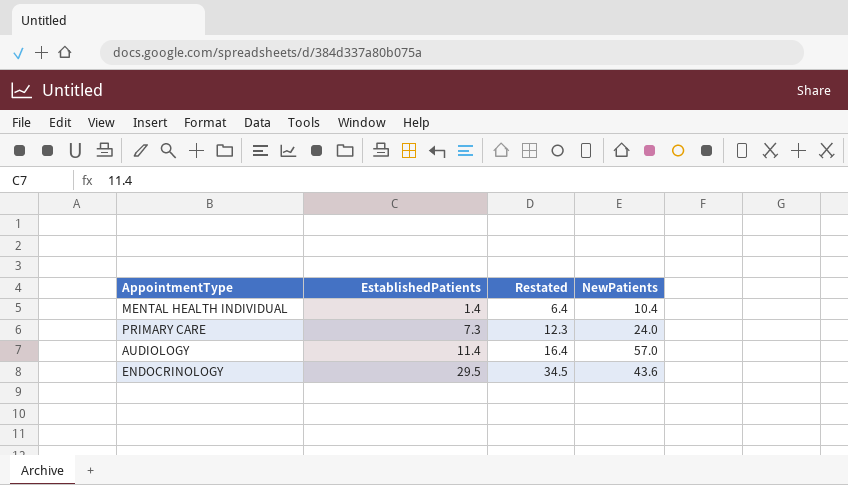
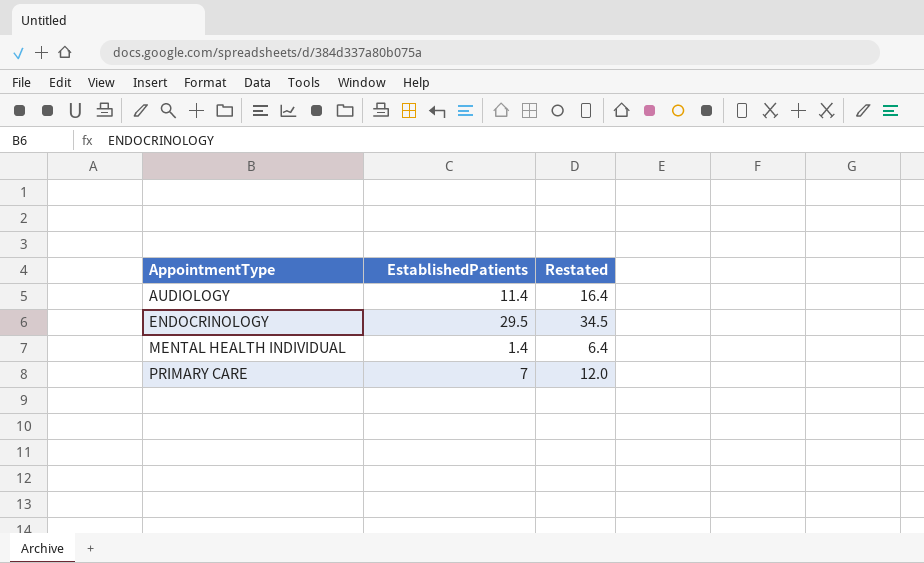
row order: EstablishedPatients ascending -> AppointmentType ascending
column NewPatients | position: 4 -> none
PRIMARY CARE | EstablishedPatients: 7.3 -> 7
PRIMARY CARE | Restated: 12.3 -> 12.0

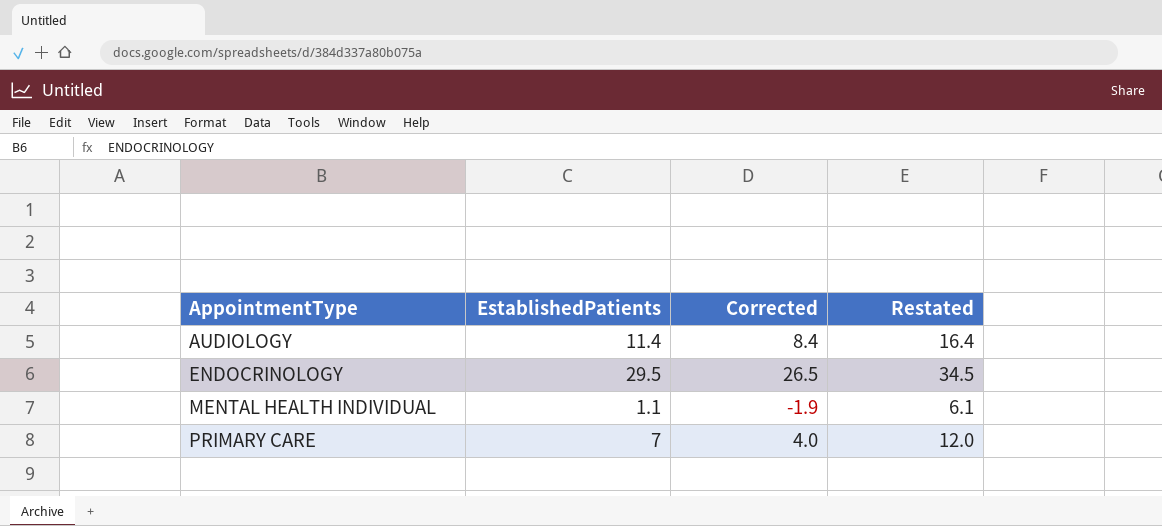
column Corrected | formula: none -> [EstablishedPatients] - 3
MENTAL HEALTH INDIVIDUAL | EstablishedPatients: 1.4 -> 1.1
MENTAL HEALTH INDIVIDUAL | Restated: 6.4 -> 6.1

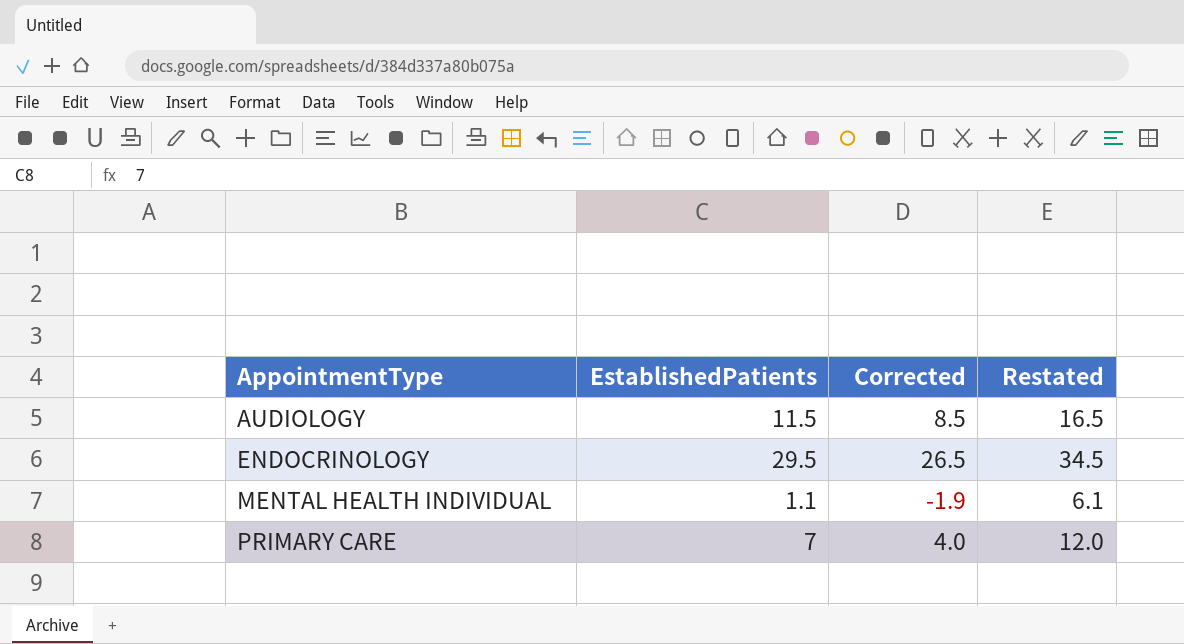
AUDIOLOGY | EstablishedPatients: 11.4 -> 11.5
AUDIOLOGY | Corrected: 8.4 -> 8.5
AUDIOLOGY | Restated: 16.4 -> 16.5

